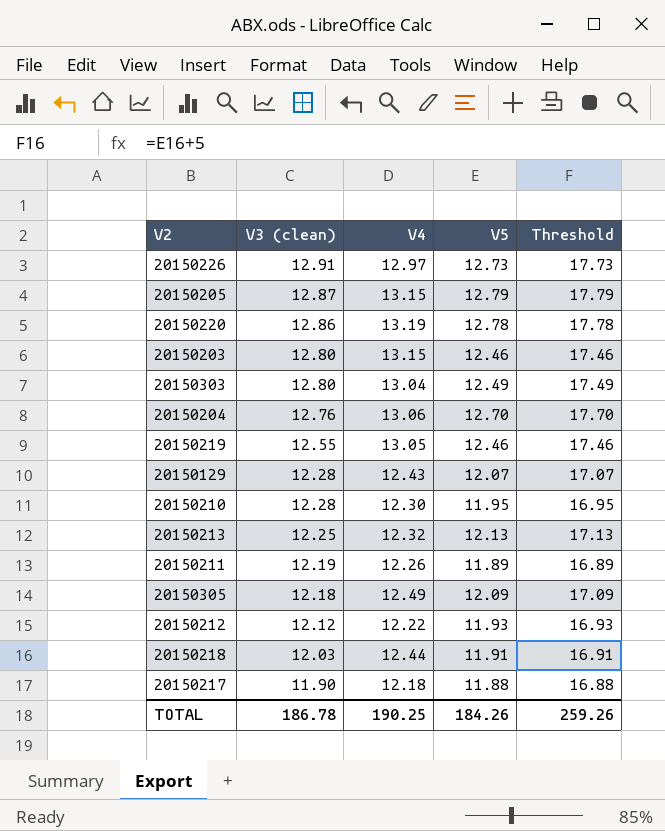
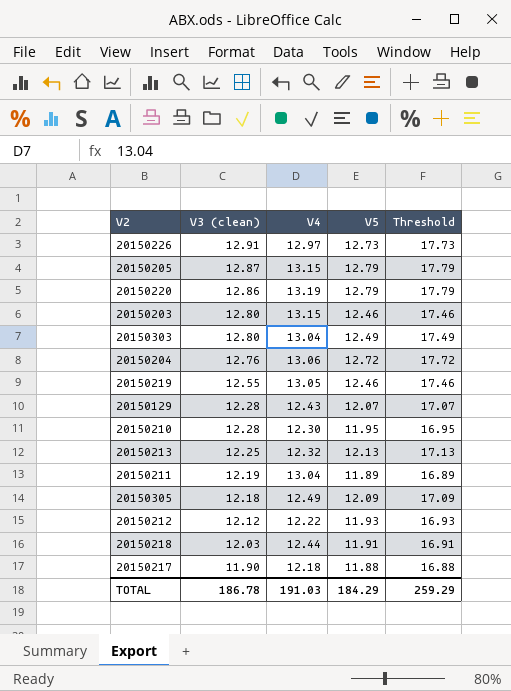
20150220 | V5: 12.78 -> 12.79
20150220 | Threshold: 17.78 -> 17.79
20150204 | V5: 12.70 -> 12.72
20150204 | Threshold: 17.70 -> 17.72
20150211 | V4: 12.26 -> 13.04
TOTAL | V4: 190.25 -> 191.03
TOTAL | V5: 184.26 -> 184.29
TOTAL | Threshold: 259.26 -> 259.29

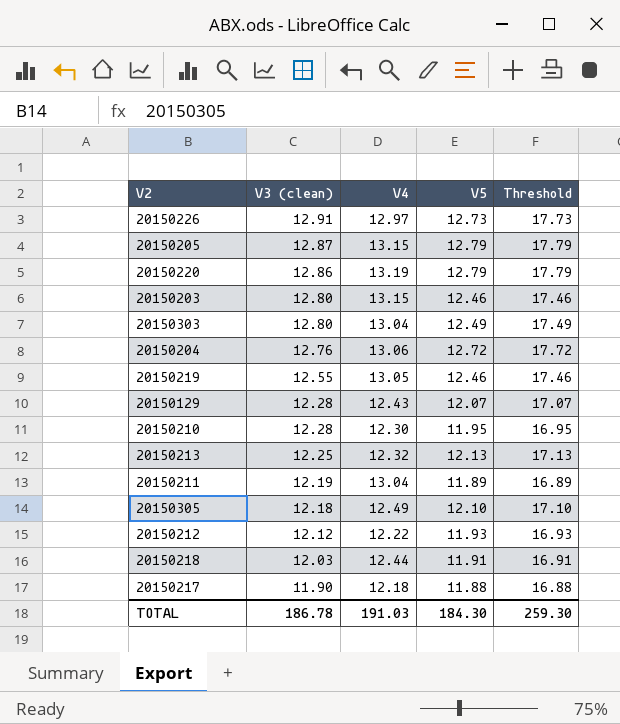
20150305 | V5: 12.09 -> 12.10
20150305 | Threshold: 17.09 -> 17.10
TOTAL | V5: 184.29 -> 184.30
TOTAL | Threshold: 259.29 -> 259.30

